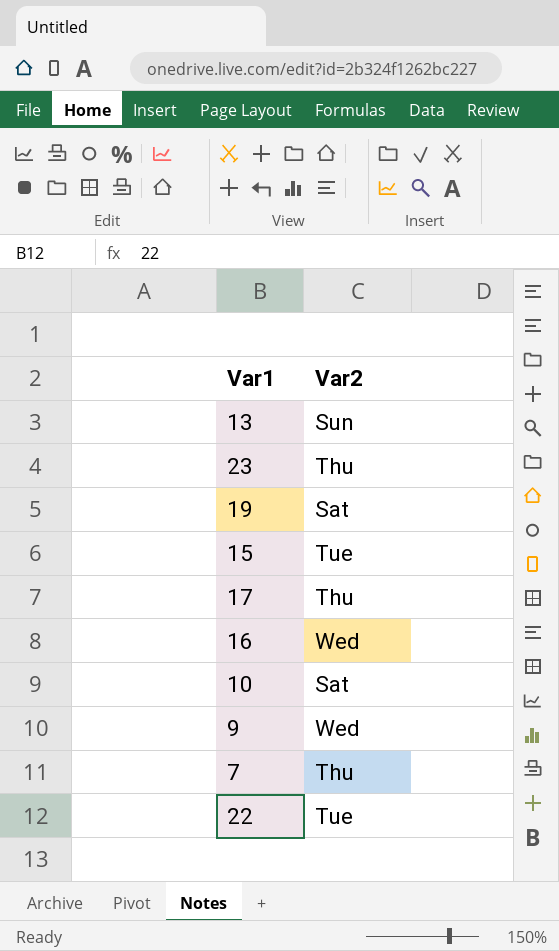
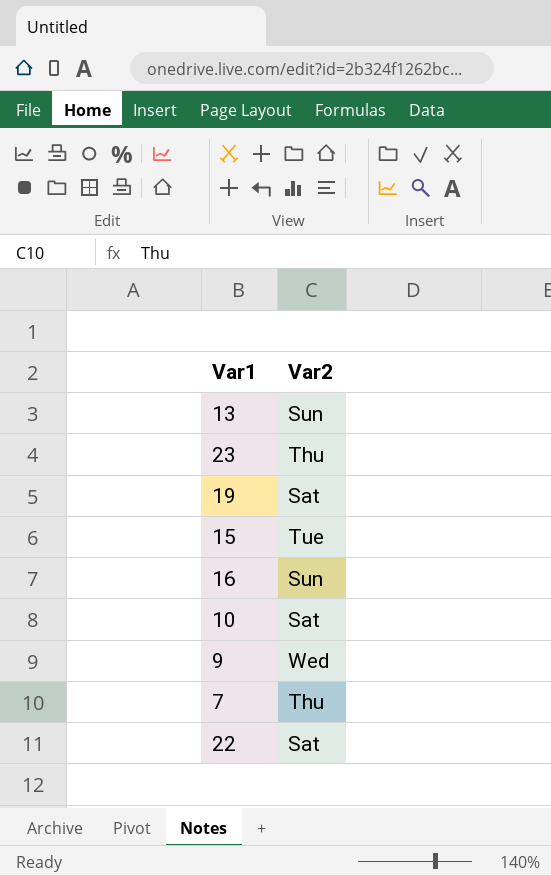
row 17: Thu -> none
16 | Var2: Wed -> Sun
22 | Var2: Tue -> Sat

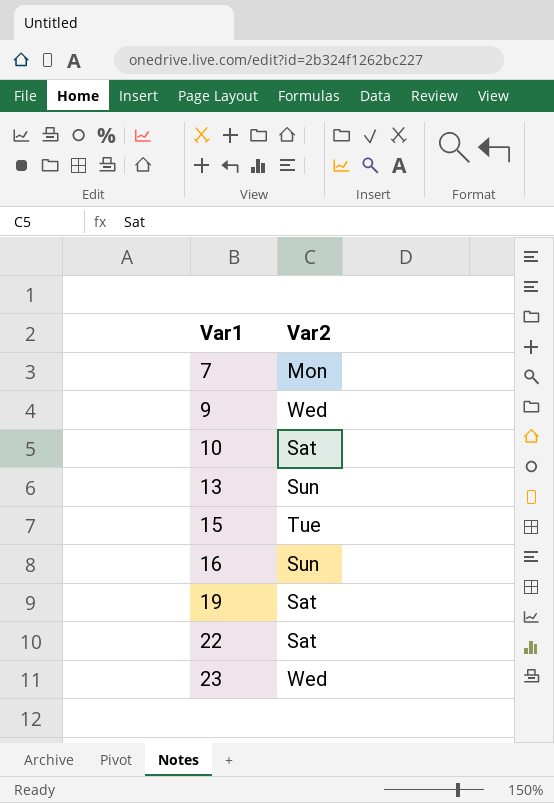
row order: none -> Var1 ascending
7 | Var2: Thu -> Mon
23 | Var2: Thu -> Wed

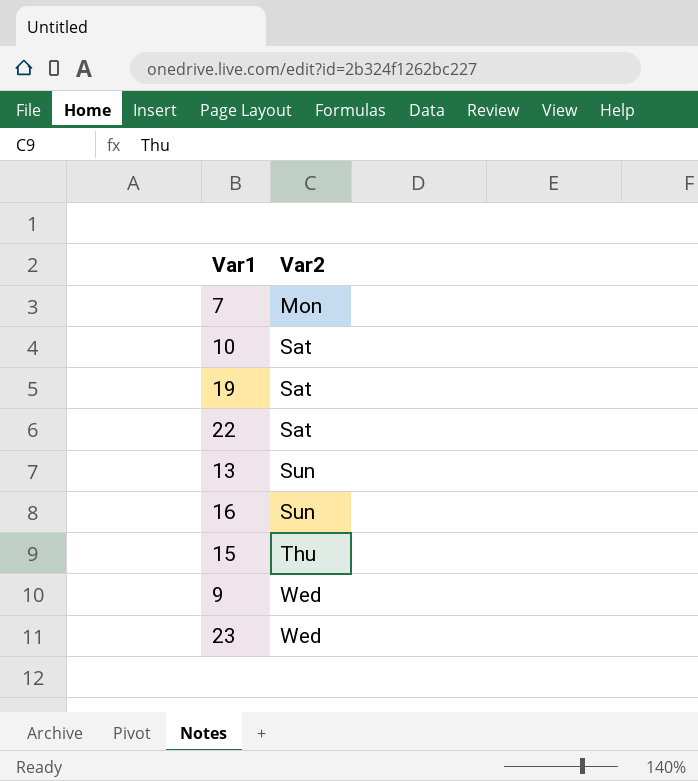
row order: Var1 ascending -> Var2 ascending
15 | Var2: Tue -> Thu

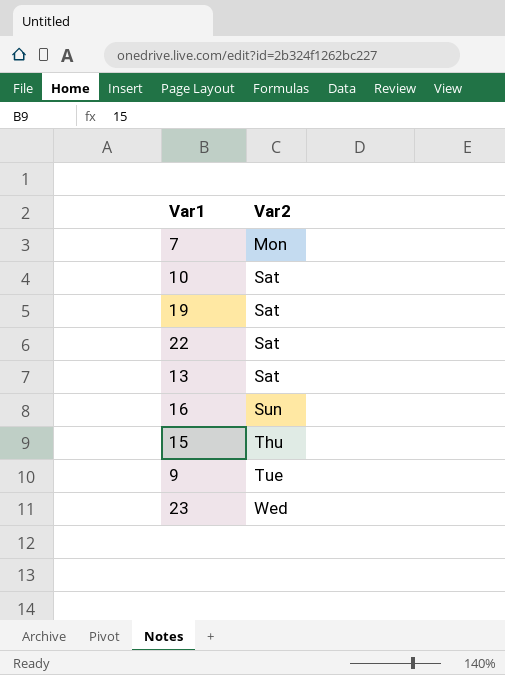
13 | Var2: Sun -> Sat
9 | Var2: Wed -> Tue

